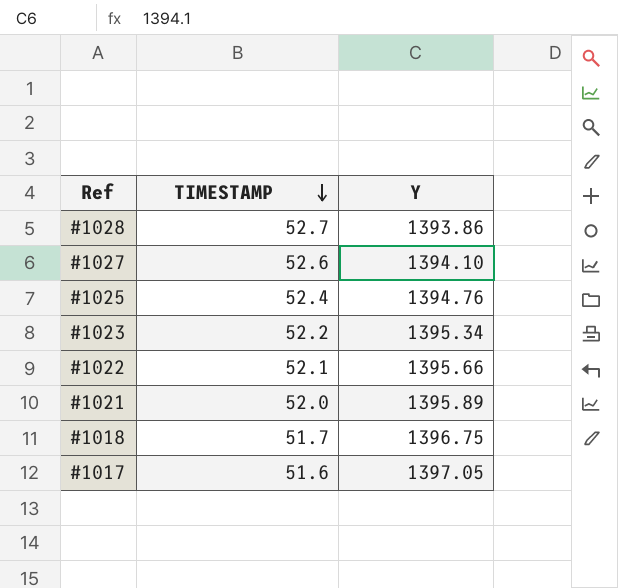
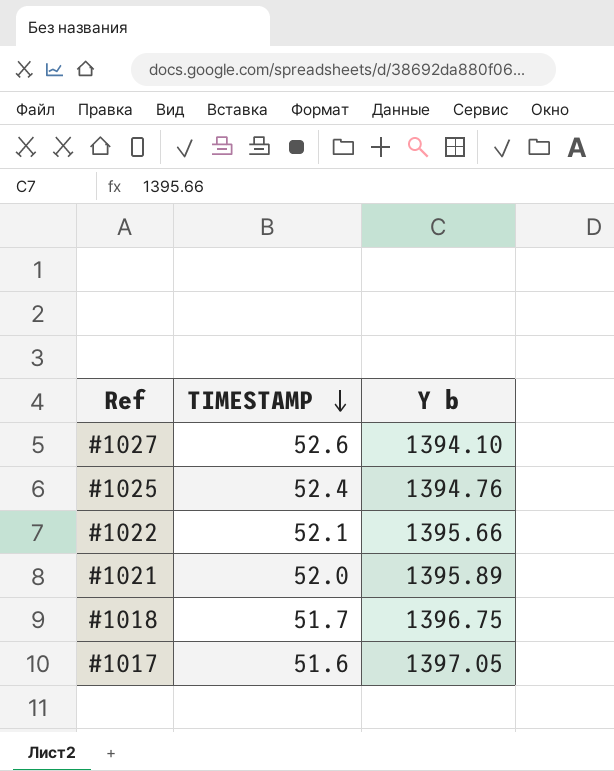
column name: Y -> Y b
row #1028: 52.7 | 1393.86 -> none
row #1023: 52.2 | 1395.34 -> none

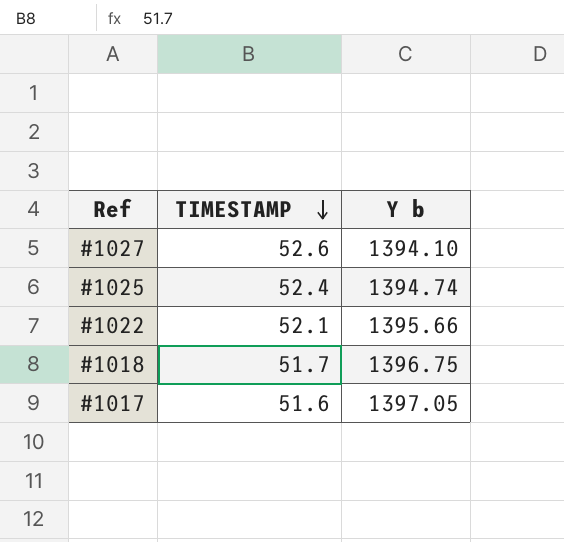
row #1021: 52.0 | 1395.89 -> none
#1025 | Y b: 1394.76 -> 1394.74

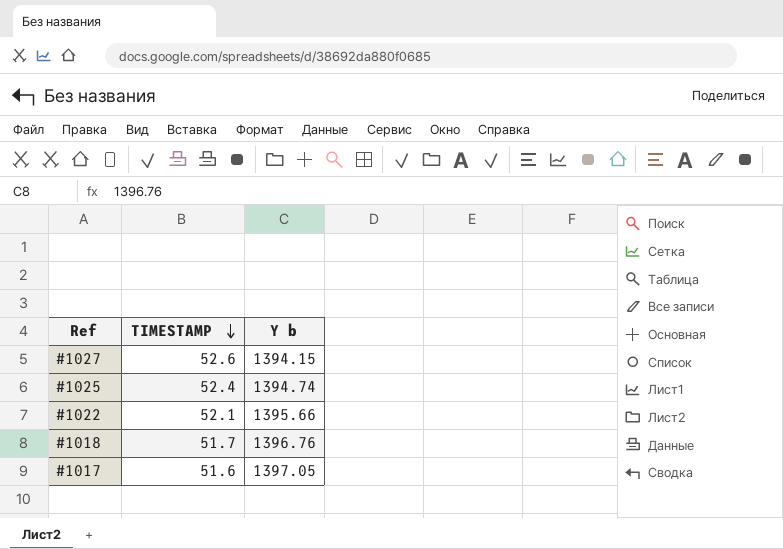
#1027 | Y b: 1394.10 -> 1394.15
#1018 | Y b: 1396.75 -> 1396.76

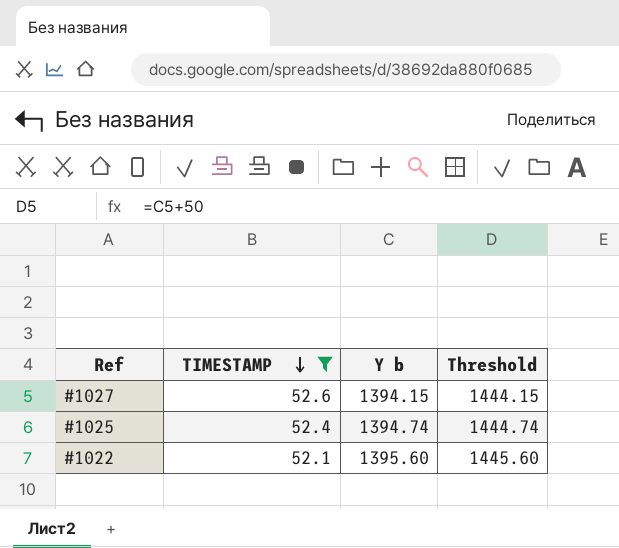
filter: none -> TIMESTAMP >= 52.1
column Threshold | formula: none -> [Y b] + 50
#1022 | Y b: 1395.66 -> 1395.60

